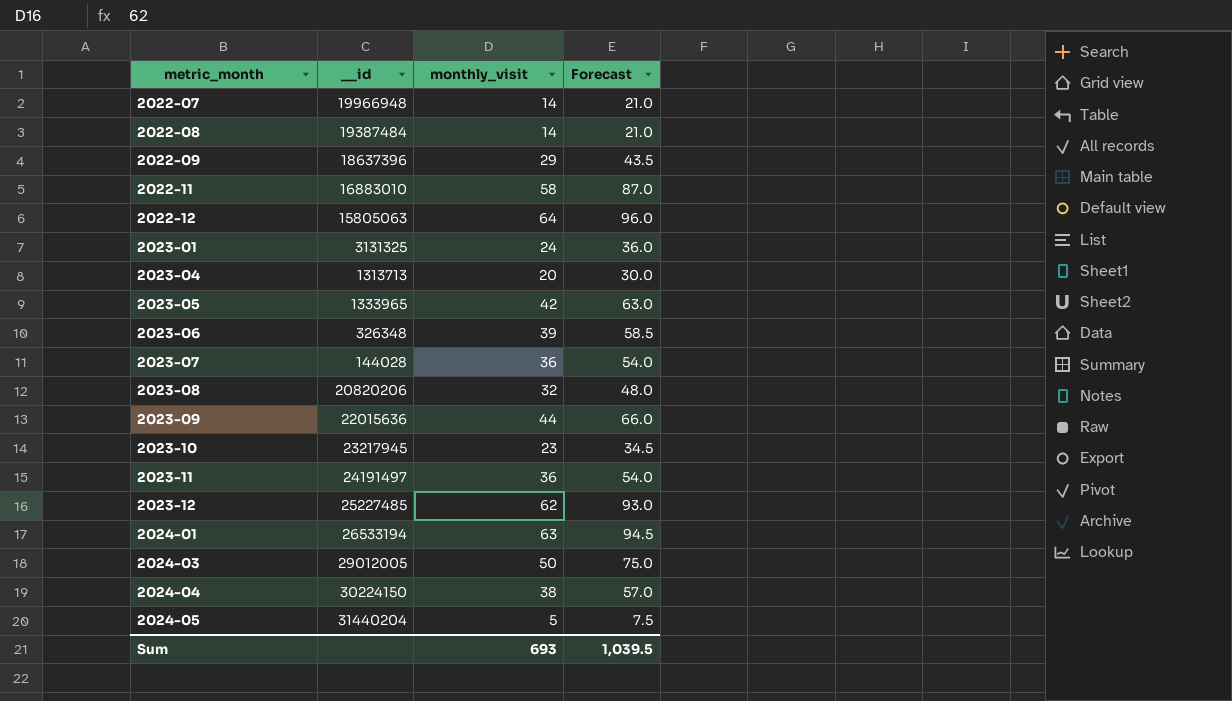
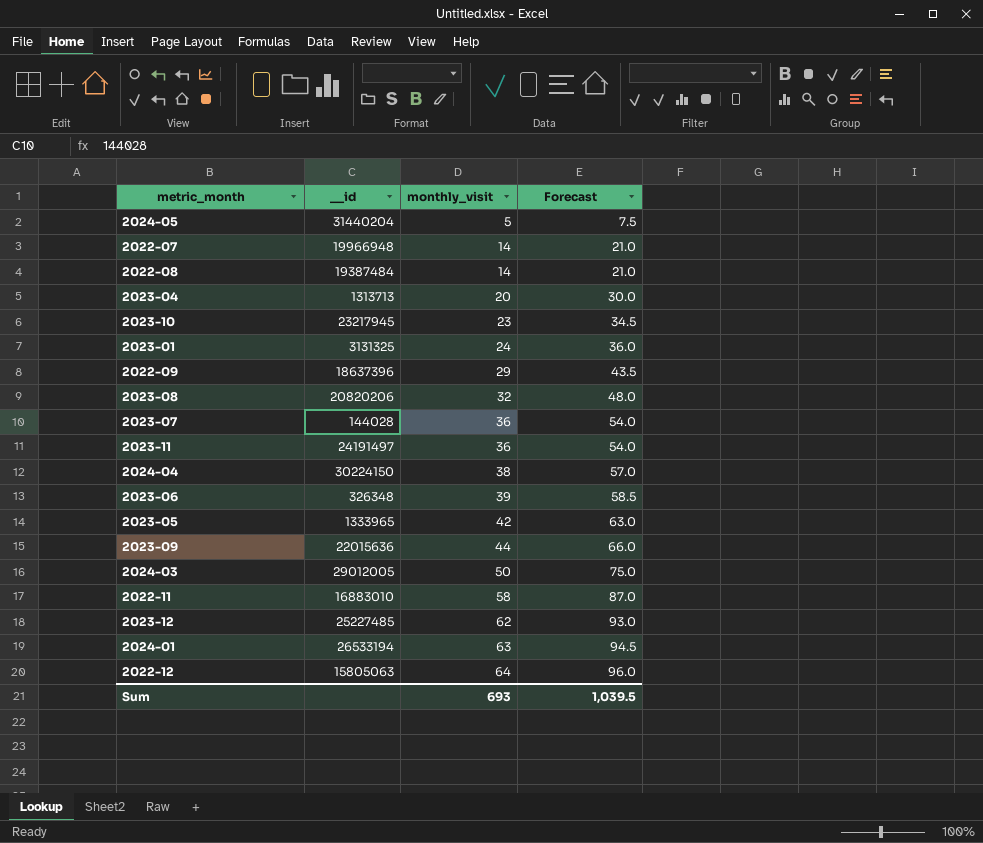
row order: metric_month ascending -> monthly_visit ascending

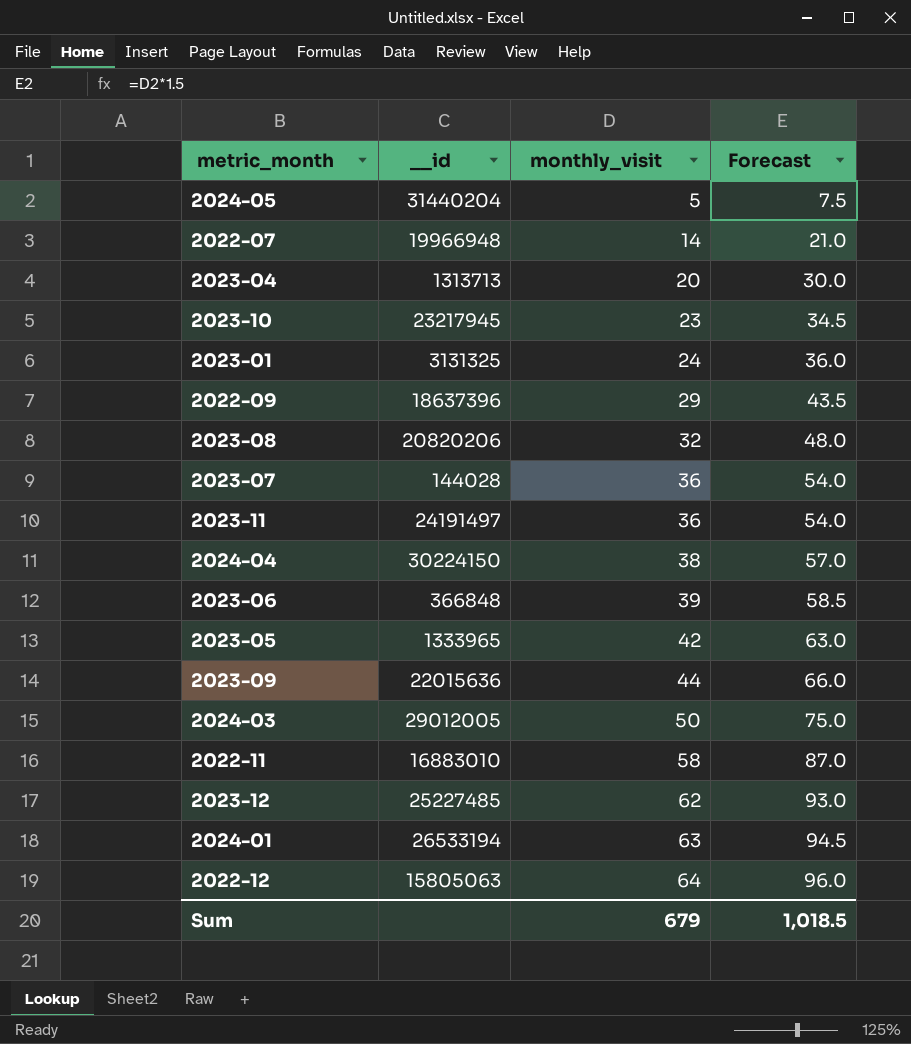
row 2022-08: 19387484 | 14 | 21.0 -> none
2023-06 | __id: 326348 -> 366848
Sum | monthly_visit: 693 -> 679
Sum | Forecast: 1,039.5 -> 1,018.5

